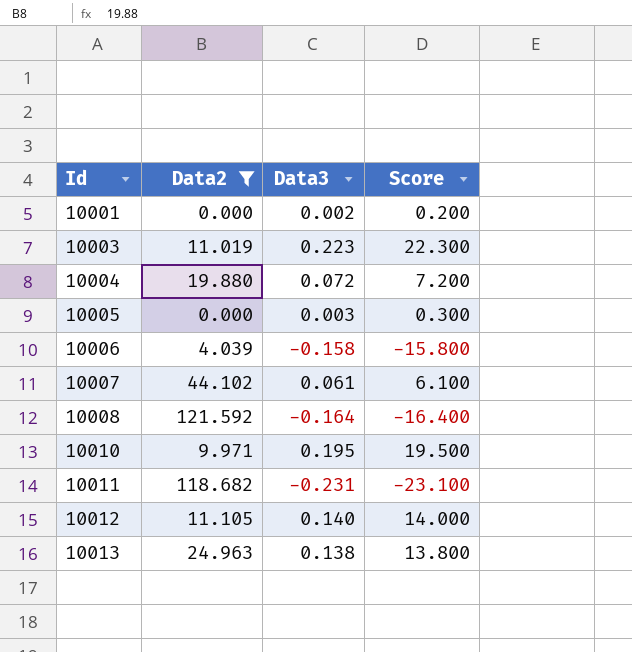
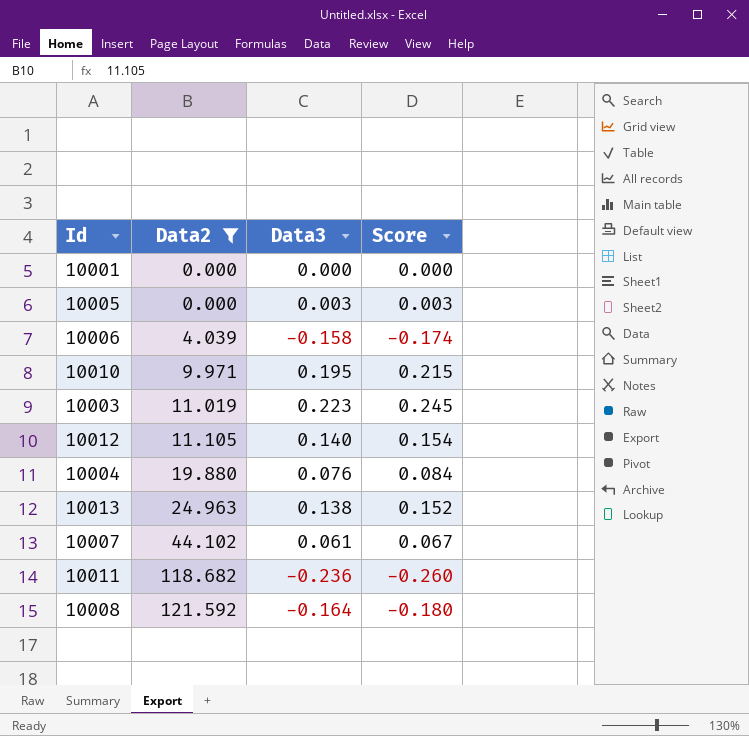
row order: Id ascending -> Data2 ascending
column Score | formula: [Data3] * 100 -> [Data3] * 1.1
10001 | Data3: 0.002 -> 0.000
10004 | Data3: 0.072 -> 0.076
10011 | Data3: -0.231 -> -0.236

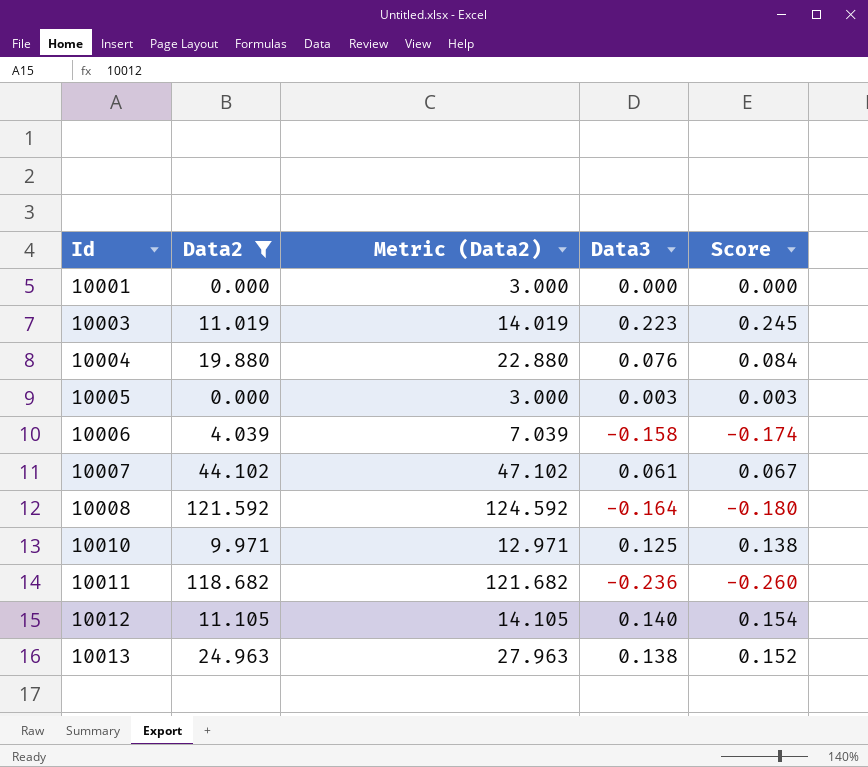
row order: Data2 ascending -> Id ascending
column Metric (Data2) | formula: none -> [Data2] + 3
10010 | Data3: 0.195 -> 0.125
10010 | Score: 0.215 -> 0.138

